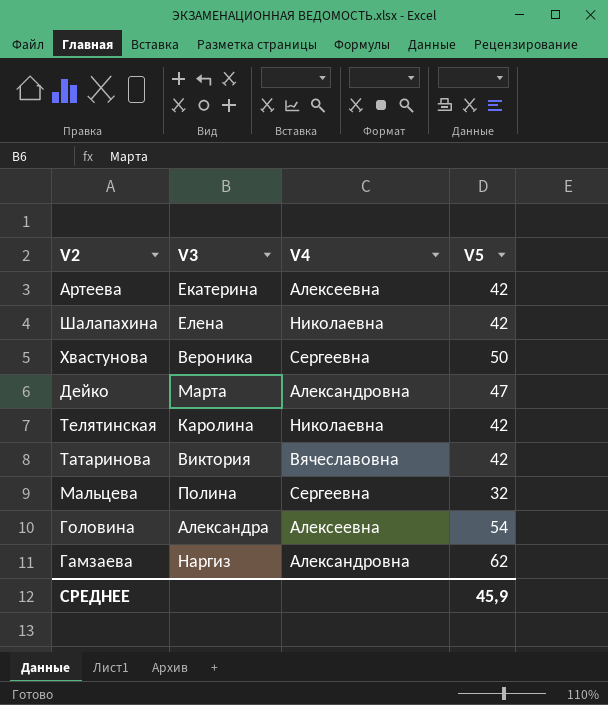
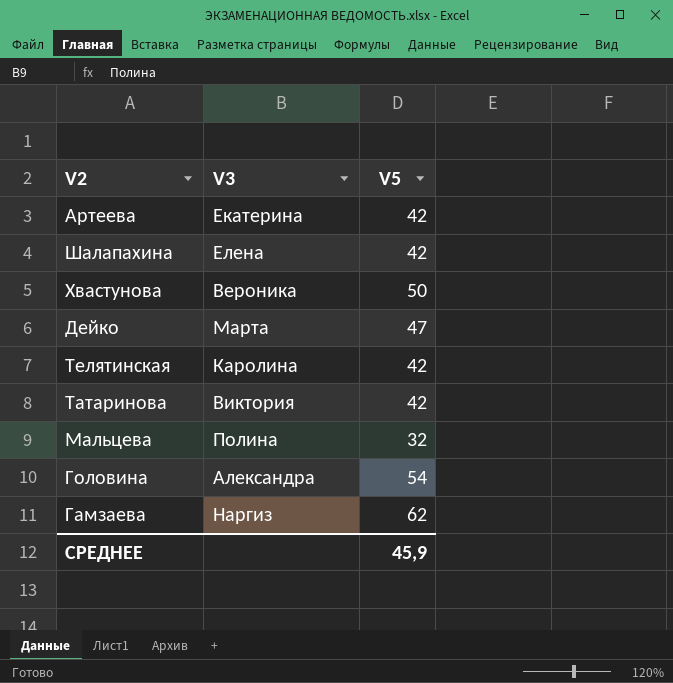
column V4 | position: 3 -> none

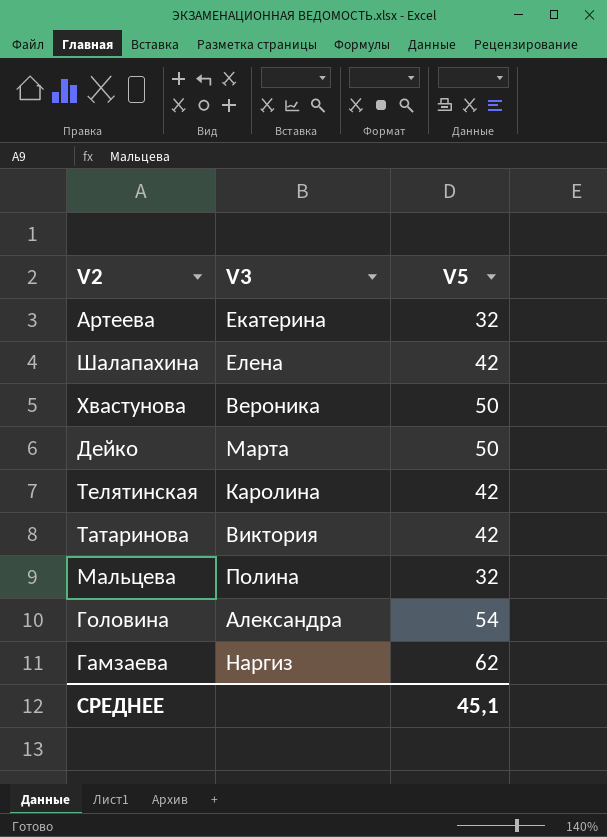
Артеева | V5: 42 -> 32
Дейко | V5: 47 -> 50
СРЕДНЕЕ | V5: 45,9 -> 45,1

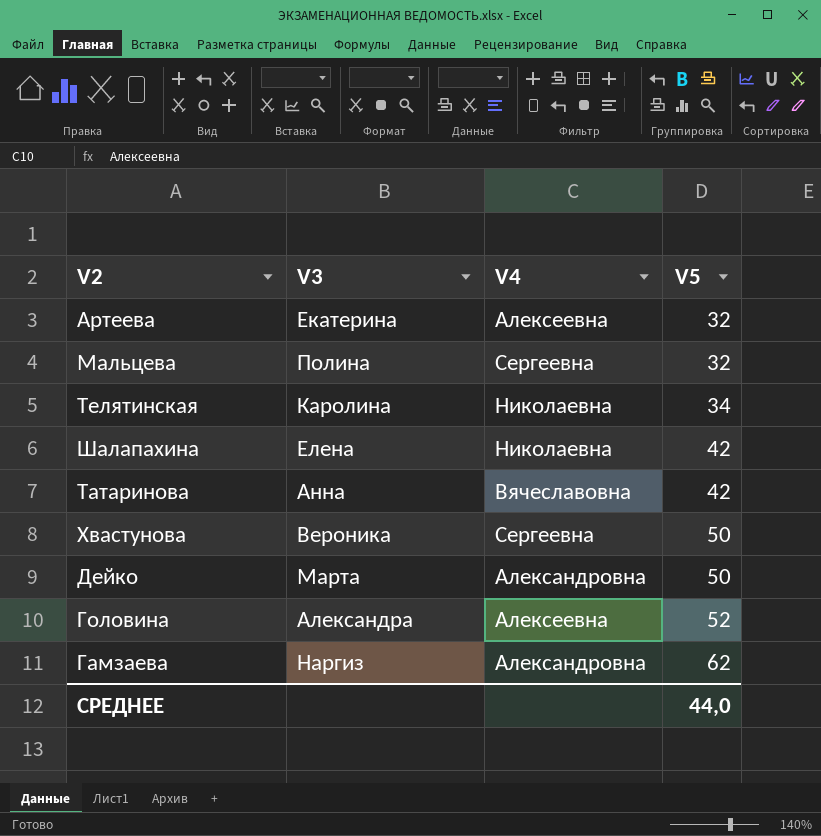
row order: none -> V5 ascending
column V4 | position: none -> 3
Телятинская | V5: 42 -> 34
Татаринова | V3: Виктория -> Анна
Головина | V5: 54 -> 52
СРЕДНЕЕ | V5: 45,1 -> 44,0

